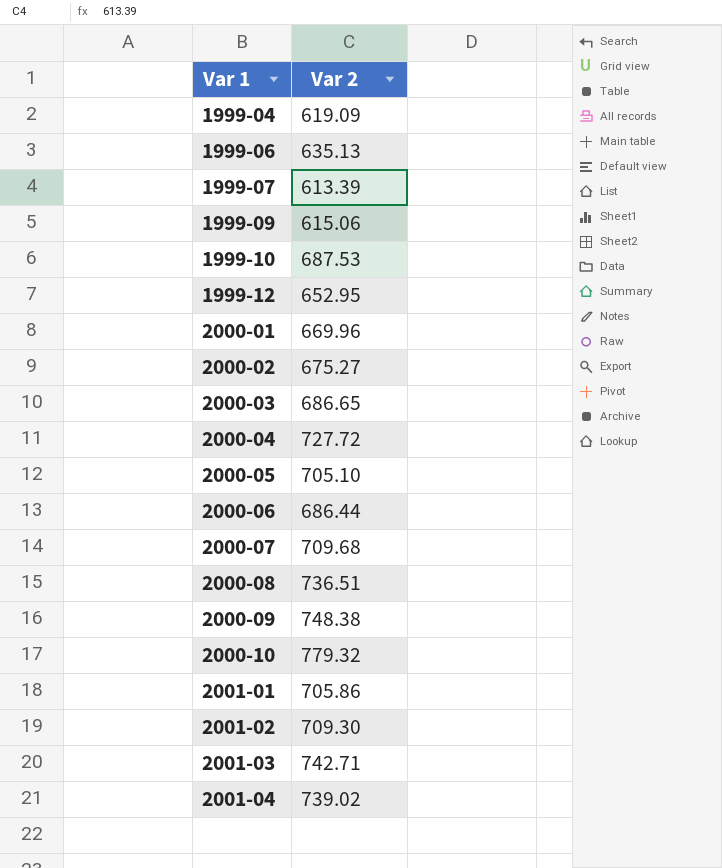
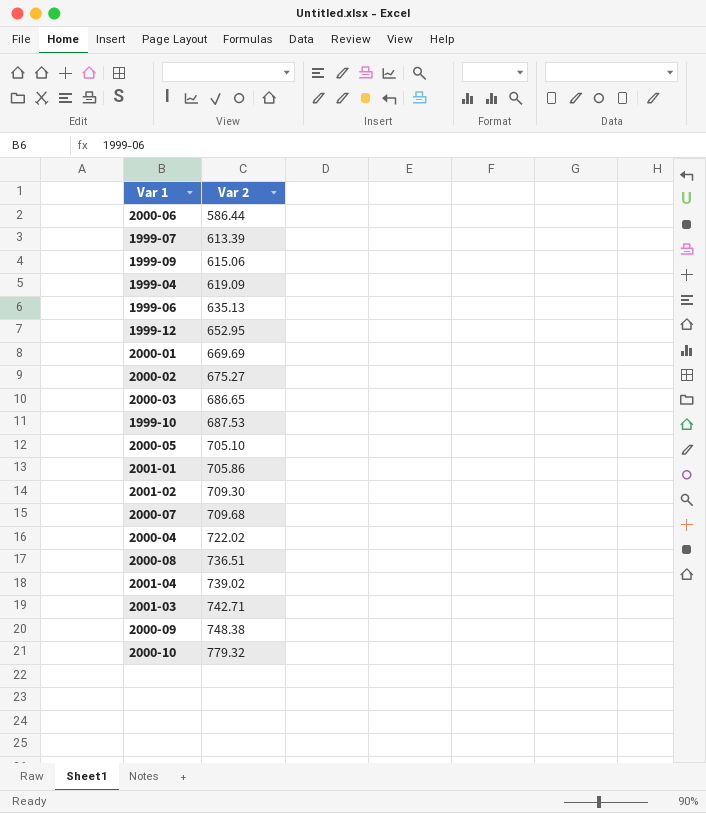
row order: Var 1 ascending -> Var 2 ascending
2000-06 | Var 2: 686.44 -> 586.44
2000-01 | Var 2: 669.96 -> 669.69
2000-04 | Var 2: 727.72 -> 722.02

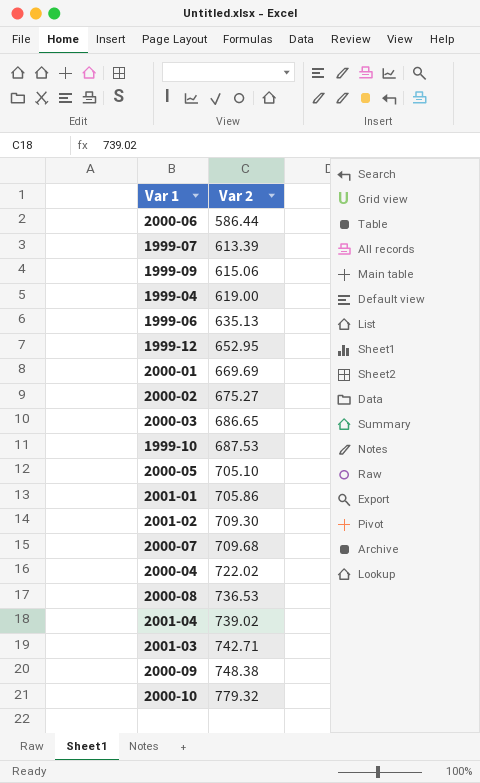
1999-04 | Var 2: 619.09 -> 619.00
2000-08 | Var 2: 736.51 -> 736.53

